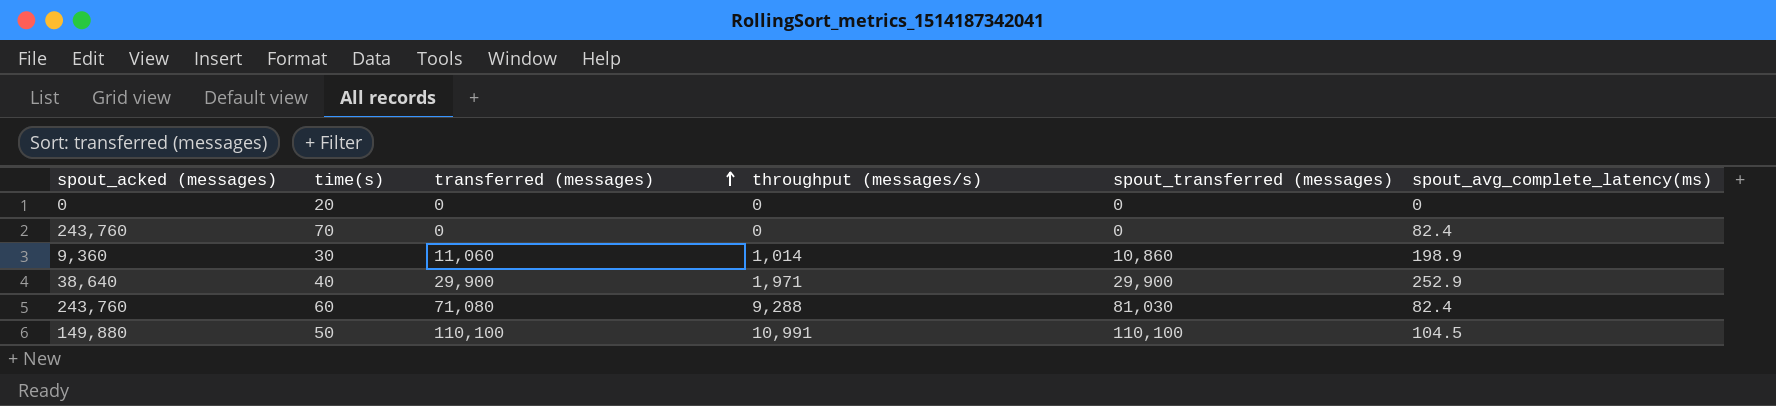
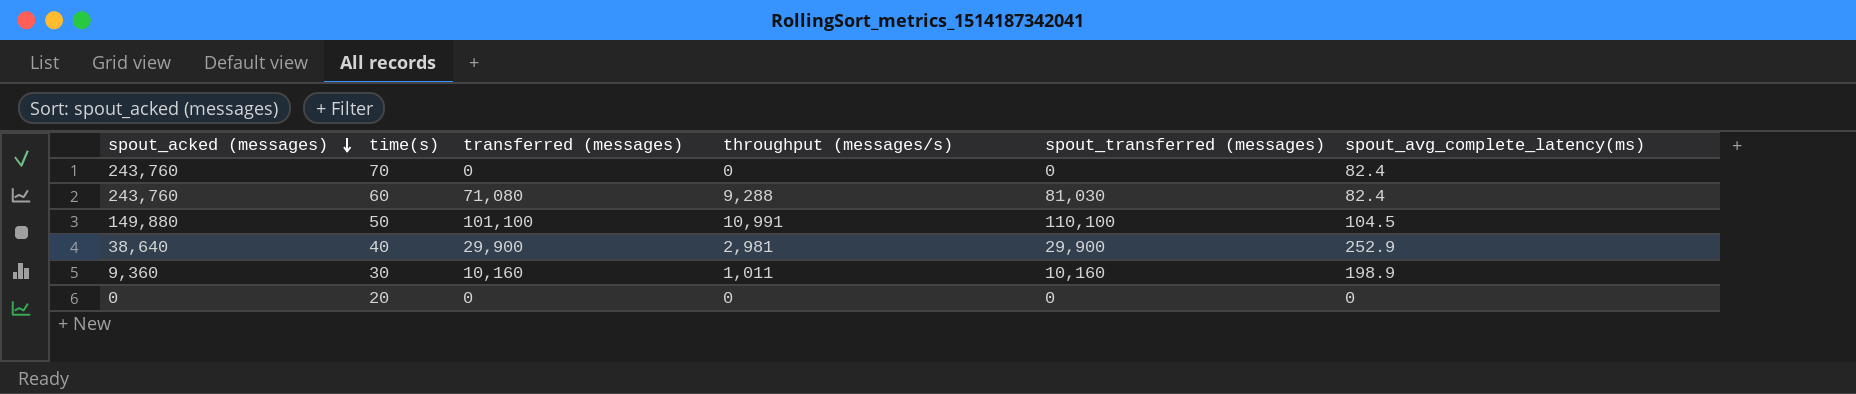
row order: transferred (messages) ascending -> spout_acked (messages) descending
50 | transferred (messages): 110,100 -> 101,100
40 | throughput (messages/s): 1,971 -> 2,981
30 | transferred (messages): 11,060 -> 10,160
30 | throughput (messages/s): 1,014 -> 1,011
30 | spout_transferred (messages): 10,860 -> 10,160

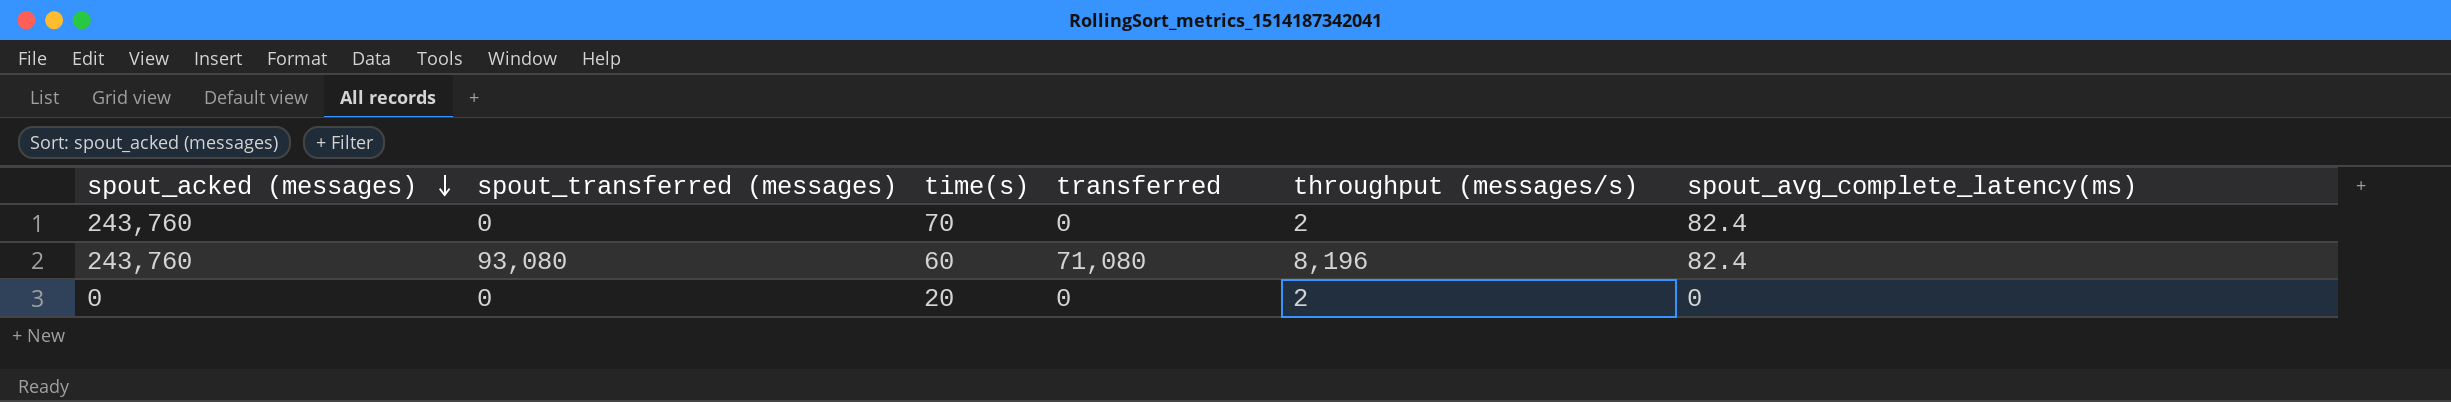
column spout_transferred (messages) | position: 5 -> 2
column name: transferred (messages) -> transferred
row 50: 149,880 | 101,100 | 10,991 | 110,100 | 104.5 -> none
row 40: 38,640 | 29,900 | 2,981 | 29,900 | 252.9 -> none
row 30: 9,360 | 10,160 | 1,011 | 10,160 | 198.9 -> none
70 | throughput (messages/s): 0 -> 2
60 | spout_transferred (messages): 81,030 -> 93,080
60 | throughput (messages/s): 9,288 -> 8,196
20 | throughput (messages/s): 0 -> 2

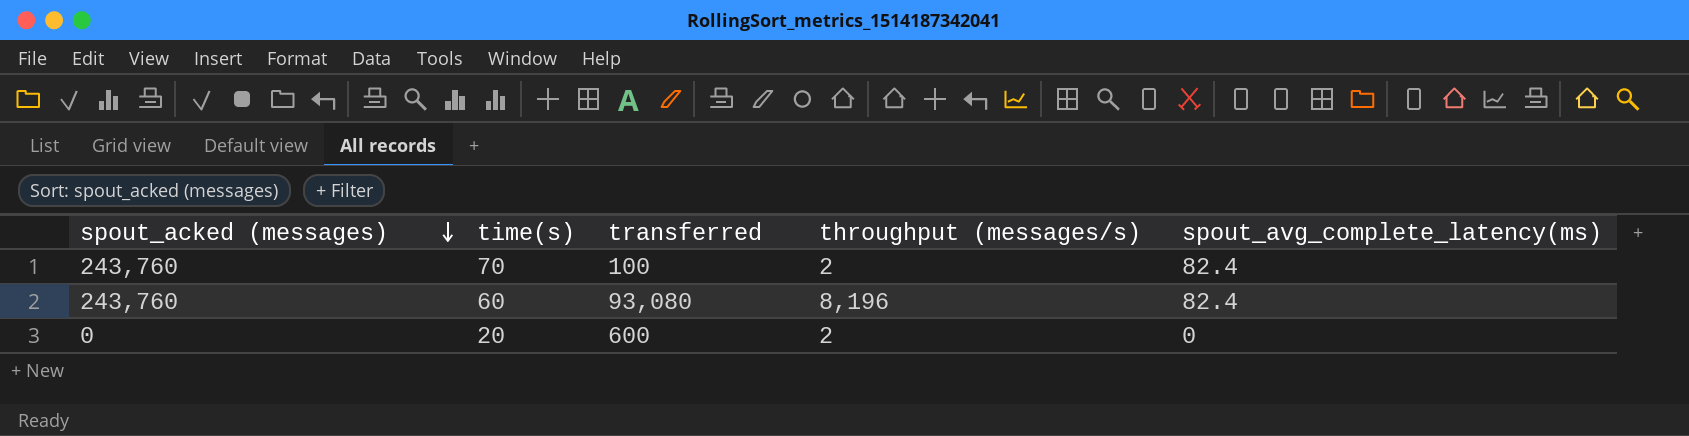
column spout_transferred (messages) | position: 2 -> none
70 | transferred: 0 -> 100
60 | transferred: 71,080 -> 93,080
20 | transferred: 0 -> 600

